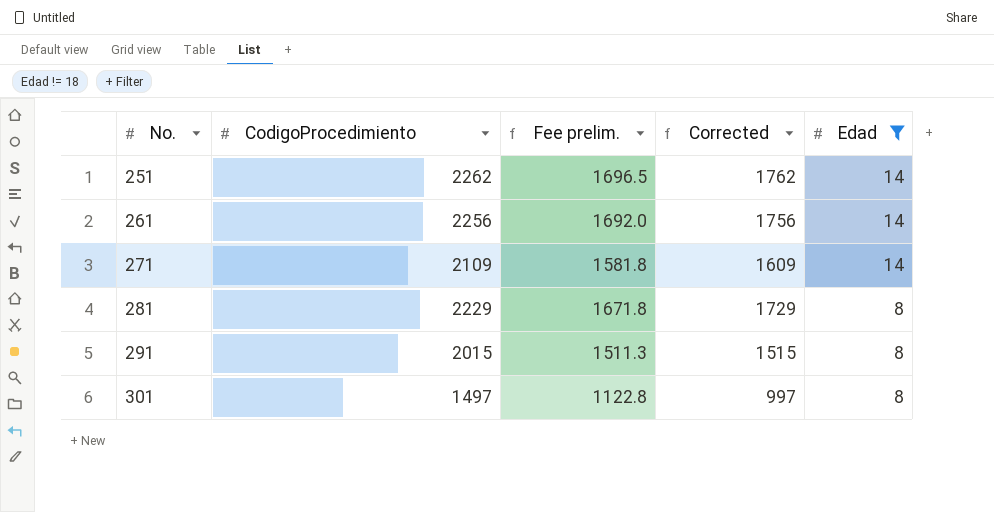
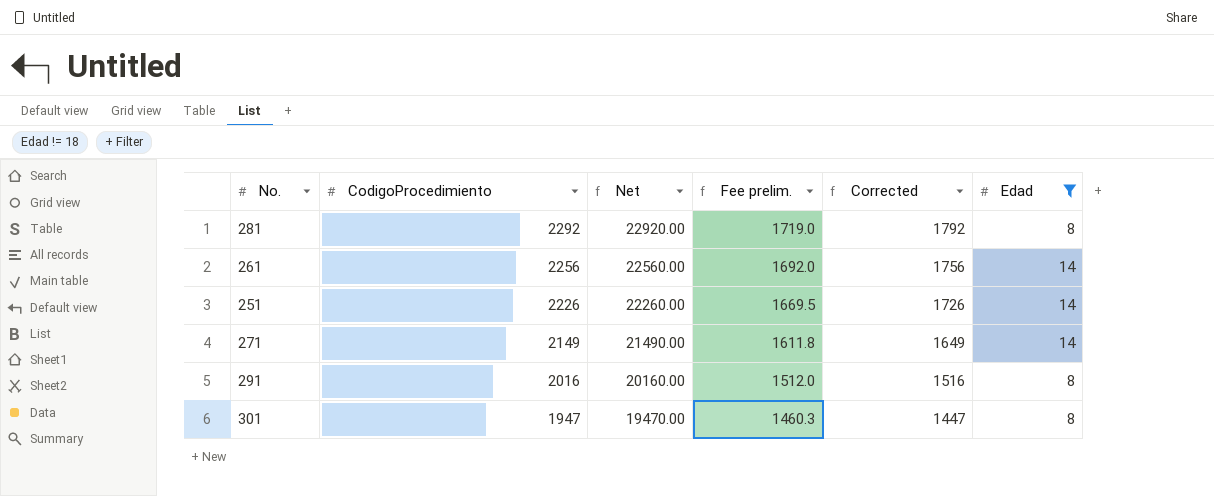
row order: No. ascending -> CodigoProcedimiento descending
column Net | formula: none -> [CodigoProcedimiento] * 10
281 | CodigoProcedimiento: 2229 -> 2292
281 | Fee prelim.: 1671.8 -> 1719.0
281 | Corrected: 1729 -> 1792
251 | CodigoProcedimiento: 2262 -> 2226
251 | Fee prelim.: 1696.5 -> 1669.5
251 | Corrected: 1762 -> 1726
271 | CodigoProcedimiento: 2109 -> 2149
271 | Fee prelim.: 1581.8 -> 1611.8
271 | Corrected: 1609 -> 1649
291 | CodigoProcedimiento: 2015 -> 2016
291 | Fee prelim.: 1511.3 -> 1512.0
291 | Corrected: 1515 -> 1516
301 | CodigoProcedimiento: 1497 -> 1947
301 | Fee prelim.: 1122.8 -> 1460.3
301 | Corrected: 997 -> 1447

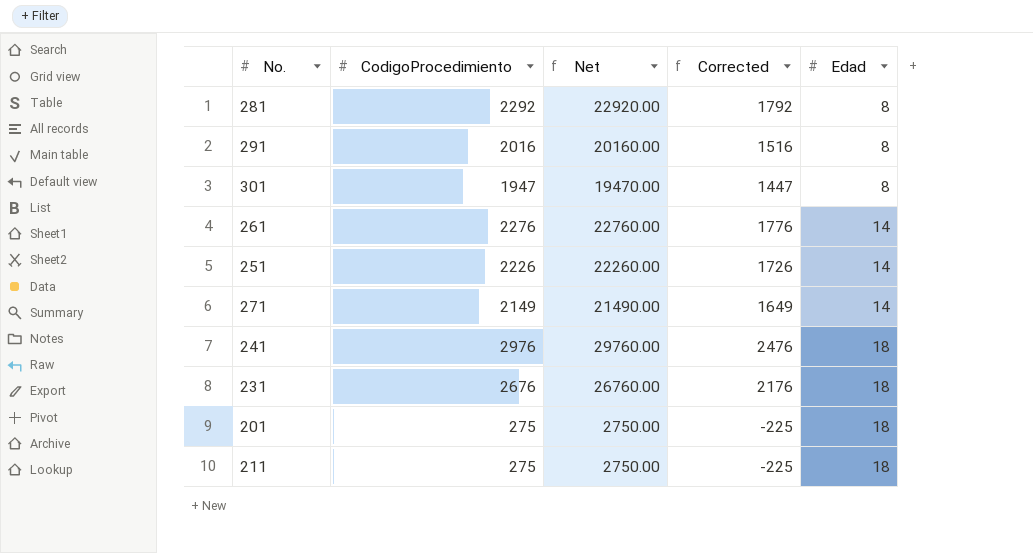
filter: Edad != 18 -> none
row order: CodigoProcedimiento descending -> Edad ascending
column Fee prelim. | formula: [CodigoProcedimiento] * 0.75 -> none
261 | CodigoProcedimiento: 2256 -> 2276
261 | Net: 22560.00 -> 22760.00
261 | Corrected: 1756 -> 1776

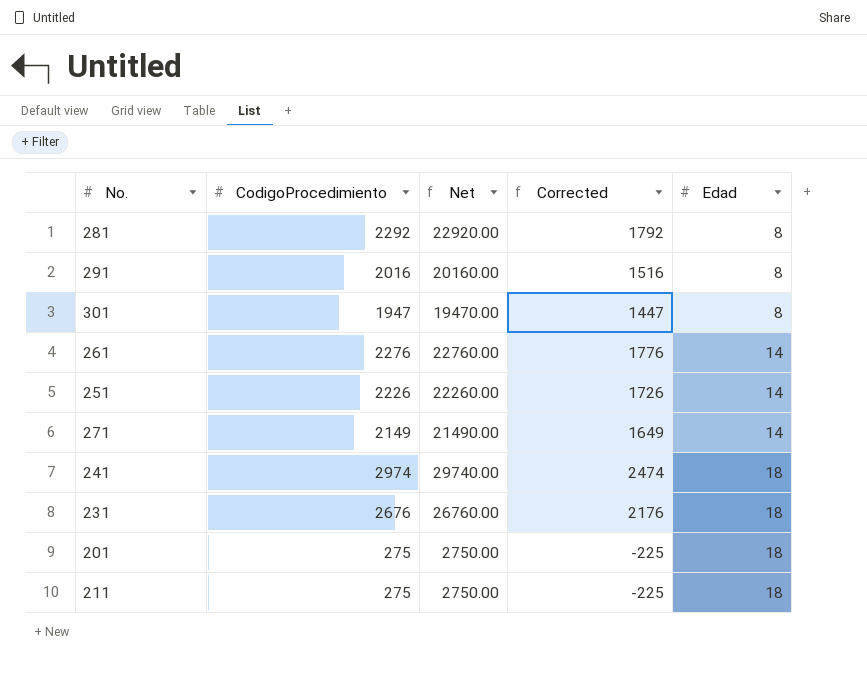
241 | CodigoProcedimiento: 2976 -> 2974
241 | Net: 29760.00 -> 29740.00
241 | Corrected: 2476 -> 2474

